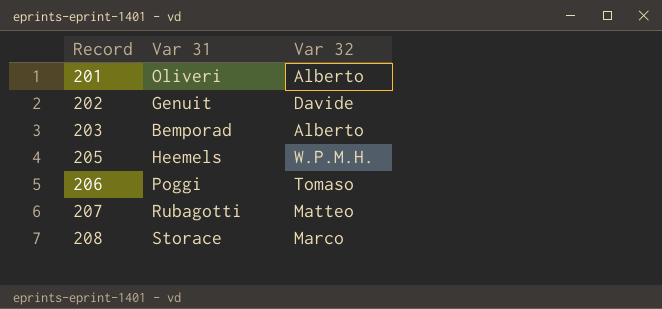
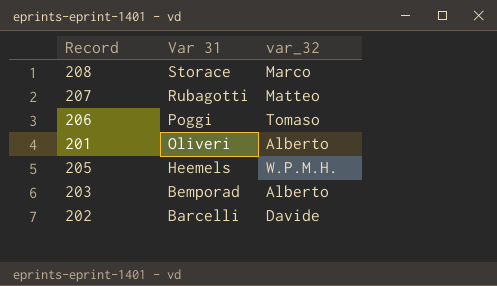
row order: Record ascending -> Var 31 descending
column name: Var 32 -> var_32
202 | Var 31: Genuit -> Barcelli

